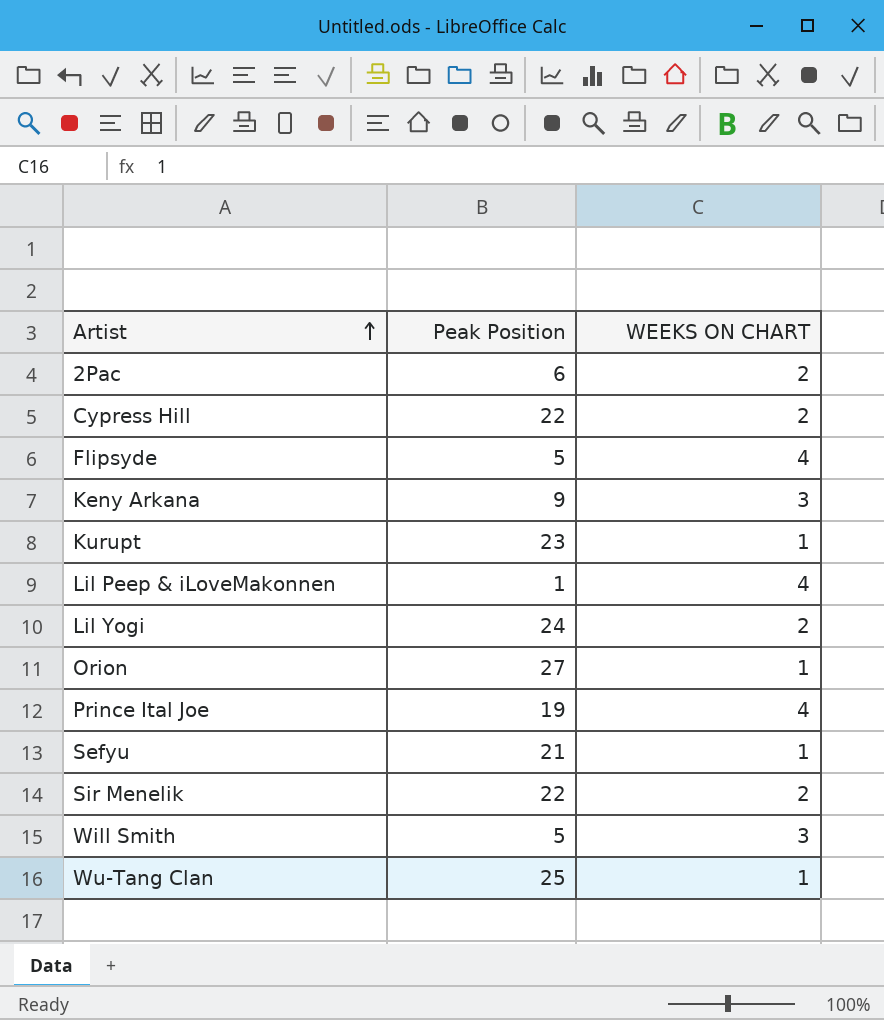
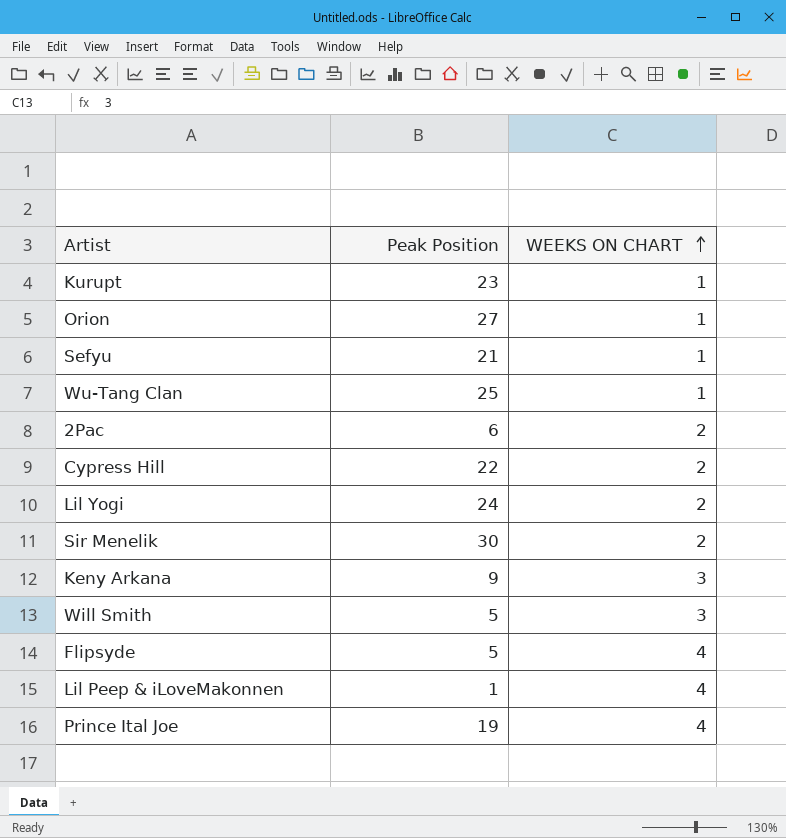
row order: Artist ascending -> WEEKS ON CHART ascending
Sir Menelik | Peak Position: 22 -> 30

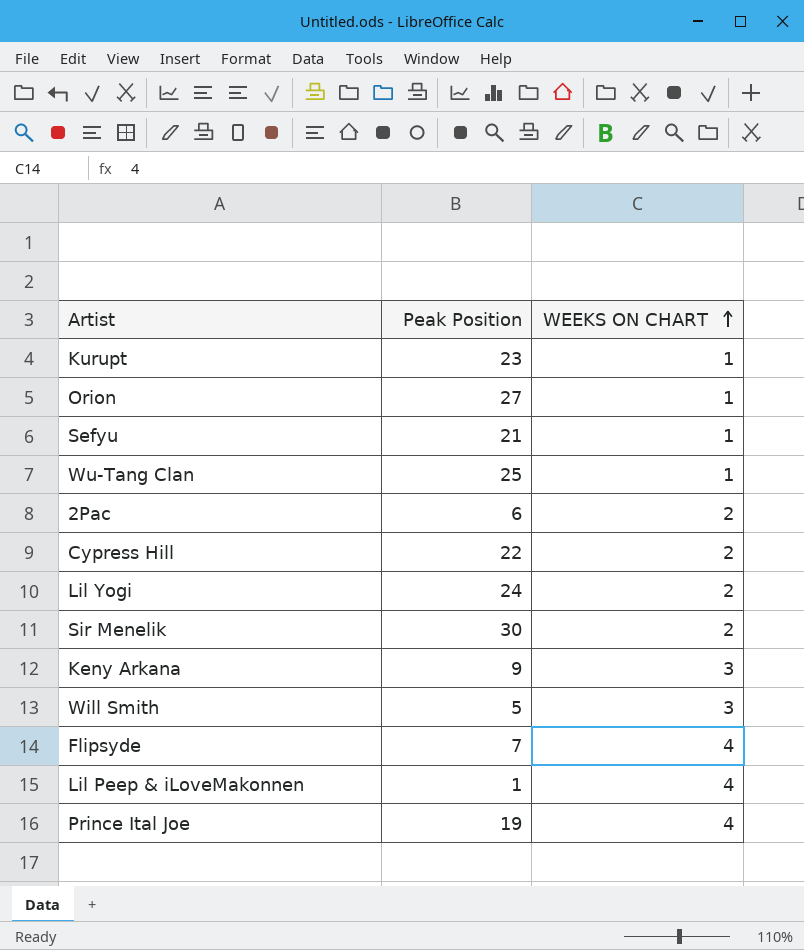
Flipsyde | Peak Position: 5 -> 7

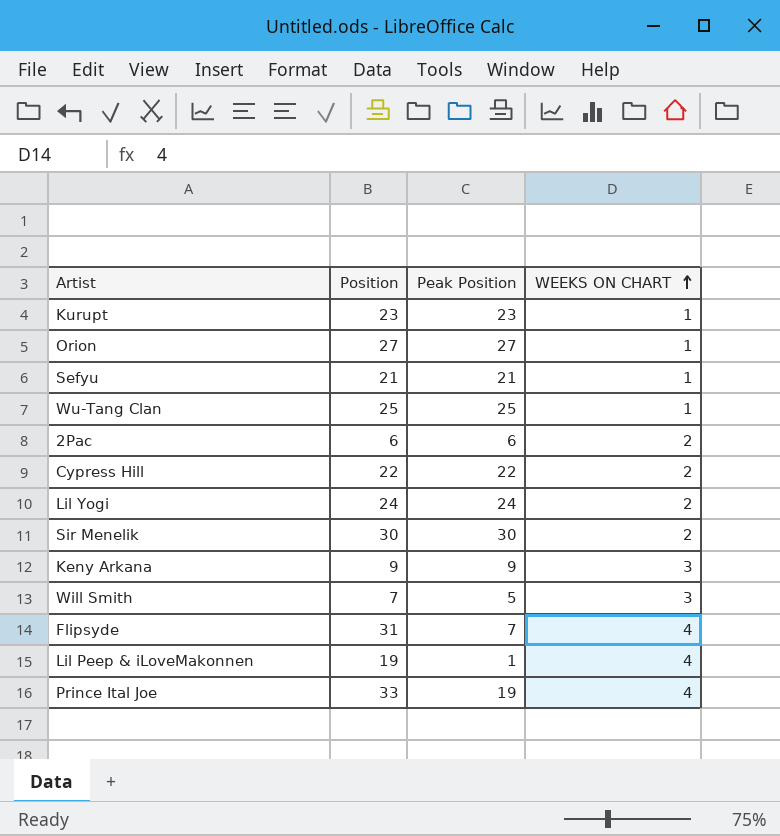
column Position | position: none -> 2

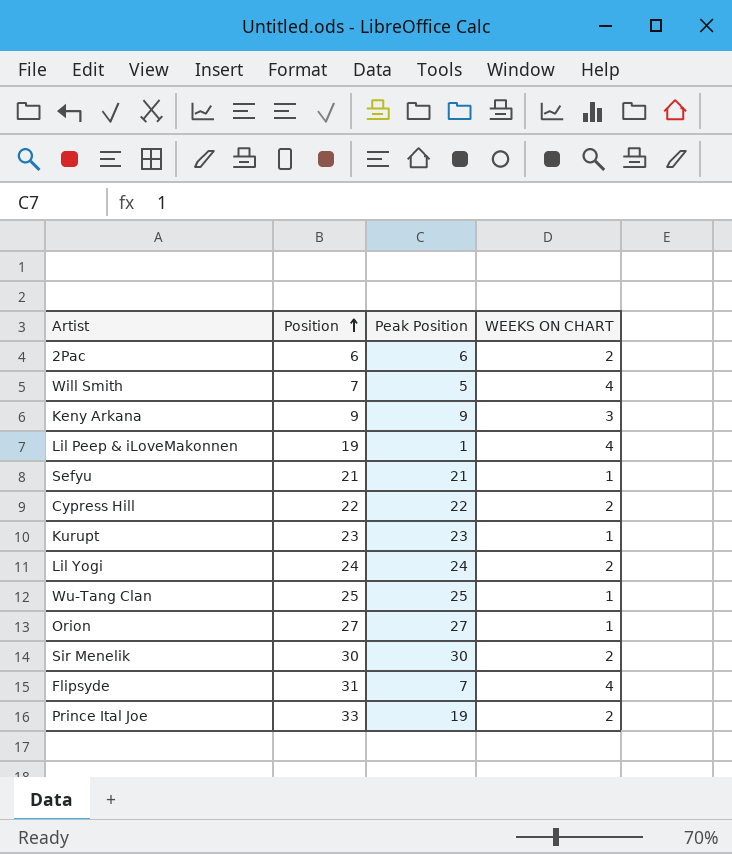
row order: WEEKS ON CHART ascending -> Position ascending
Will Smith | WEEKS ON CHART: 3 -> 4
Prince Ital Joe | WEEKS ON CHART: 4 -> 2

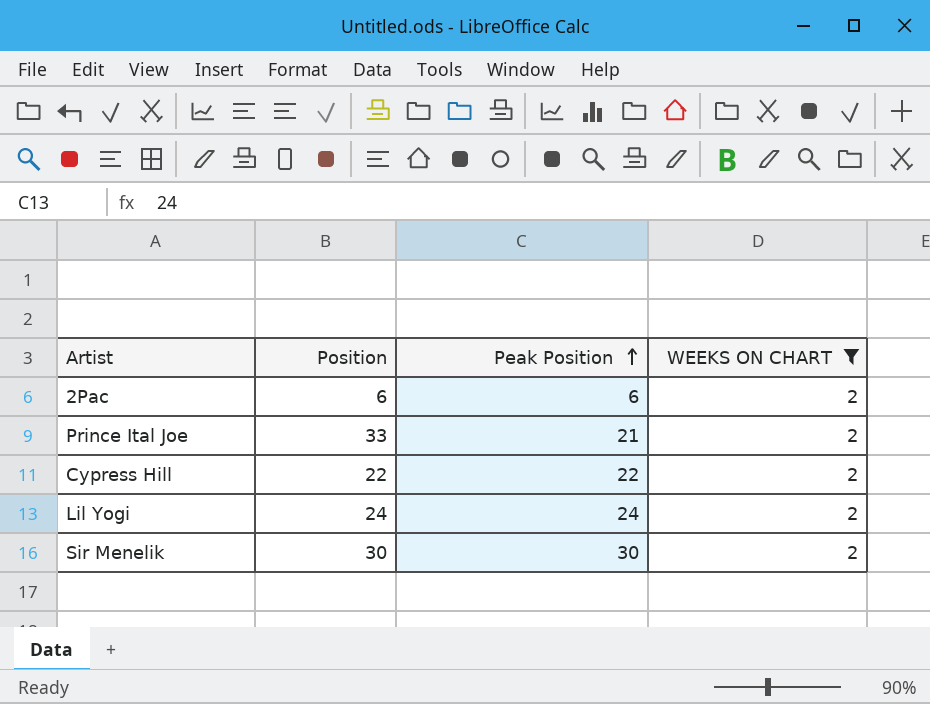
filter: none -> WEEKS ON CHART = 2
row order: Position ascending -> Peak Position ascending
Prince Ital Joe | Peak Position: 19 -> 21

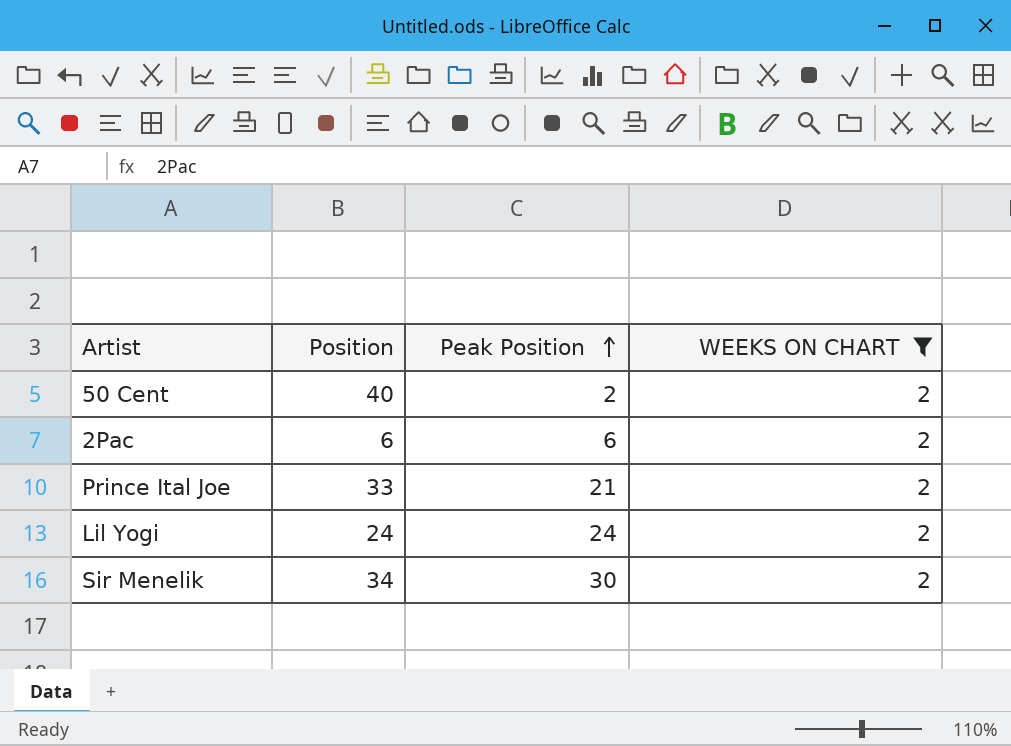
row Cypress Hill: 22 | 22 | 2 -> none
row 50 Cent: none -> 40 | 2 | 2
Sir Menelik | Position: 30 -> 34

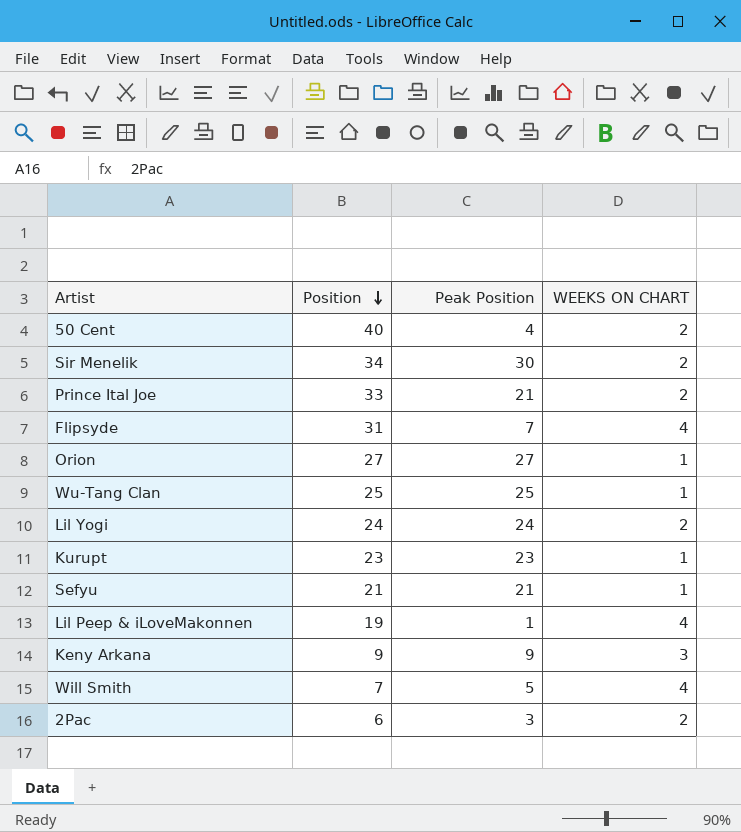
filter: WEEKS ON CHART = 2 -> none
row order: Peak Position ascending -> Position descending
50 Cent | Peak Position: 2 -> 4
2Pac | Peak Position: 6 -> 3

